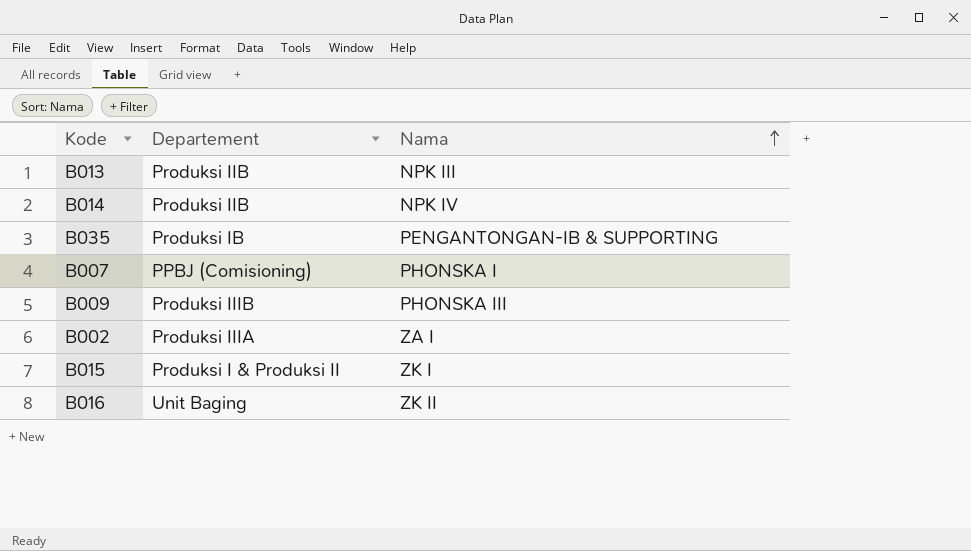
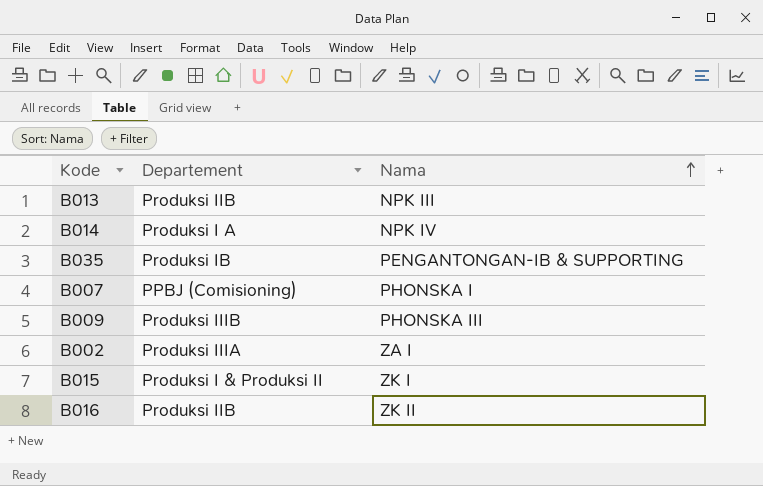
B014 | Departement: Produksi IIB -> Produksi I A
B016 | Departement: Unit Baging -> Produksi IIB

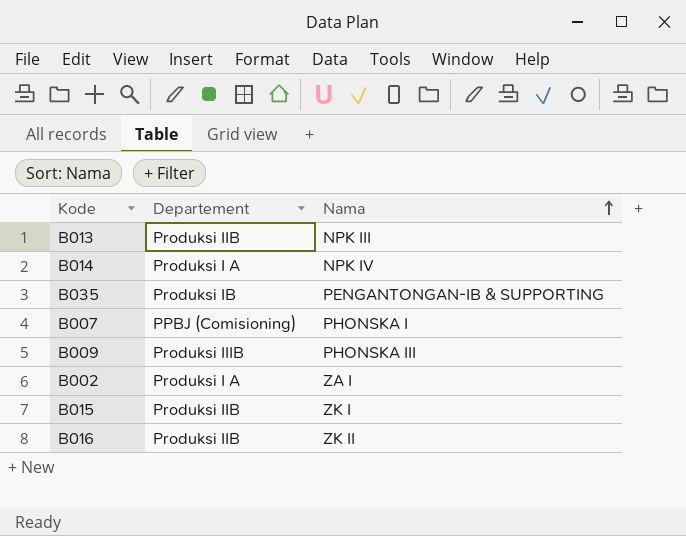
B002 | Departement: Produksi IIIA -> Produksi I A
B015 | Departement: Produksi I & Produksi II -> Produksi IIB

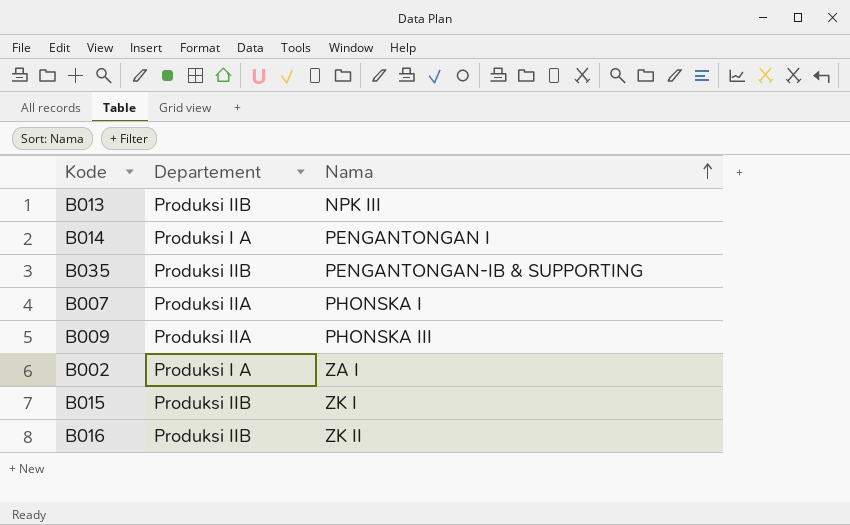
B014 | Nama: NPK IV -> PENGANTONGAN I
B035 | Departement: Produksi IB -> Produksi IIB
B007 | Departement: PPBJ (Comisioning) -> Produksi IIA
B009 | Departement: Produksi IIIB -> Produksi IIA

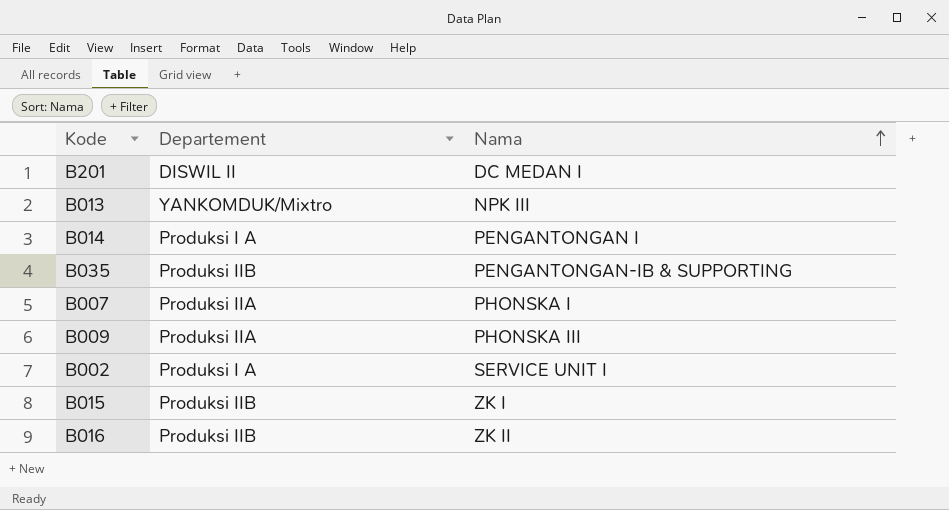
row B201: none -> DISWIL II | DC MEDAN I
B013 | Departement: Produksi IIB -> YANKOMDUK/Mixtro
B002 | Nama: ZA I -> SERVICE UNIT I

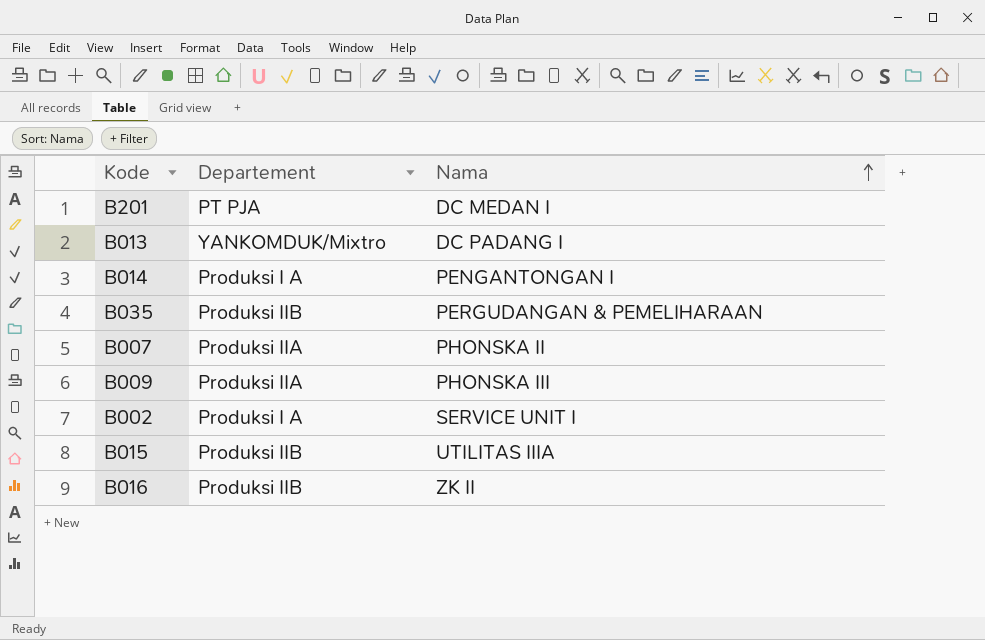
B201 | Departement: DISWIL II -> PT PJA
B013 | Nama: NPK III -> DC PADANG I
B035 | Nama: PENGANTONGAN-IB & SUPPORTING -> PERGUDANGAN & PEMELIHARAAN
B007 | Nama: PHONSKA I -> PHONSKA II
B015 | Nama: ZK I -> UTILITAS IIIA

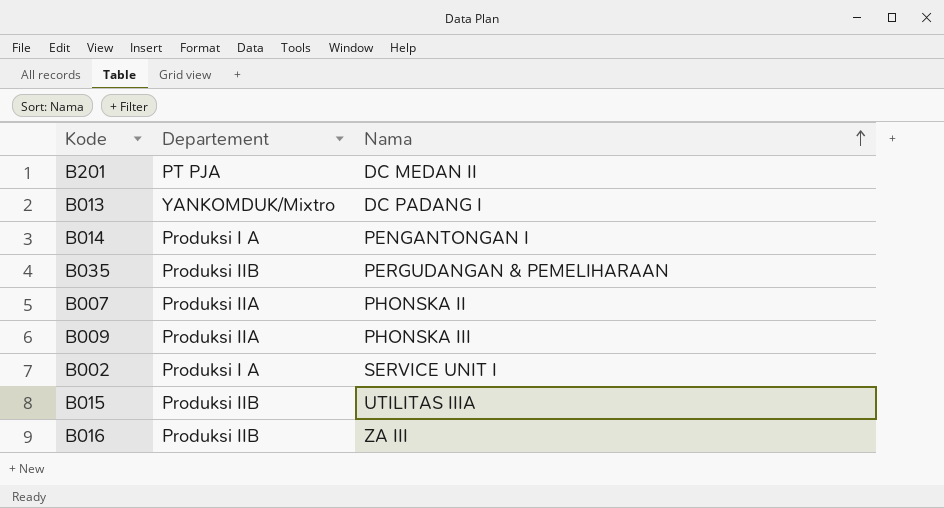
B201 | Nama: DC MEDAN I -> DC MEDAN II
B016 | Nama: ZK II -> ZA III

